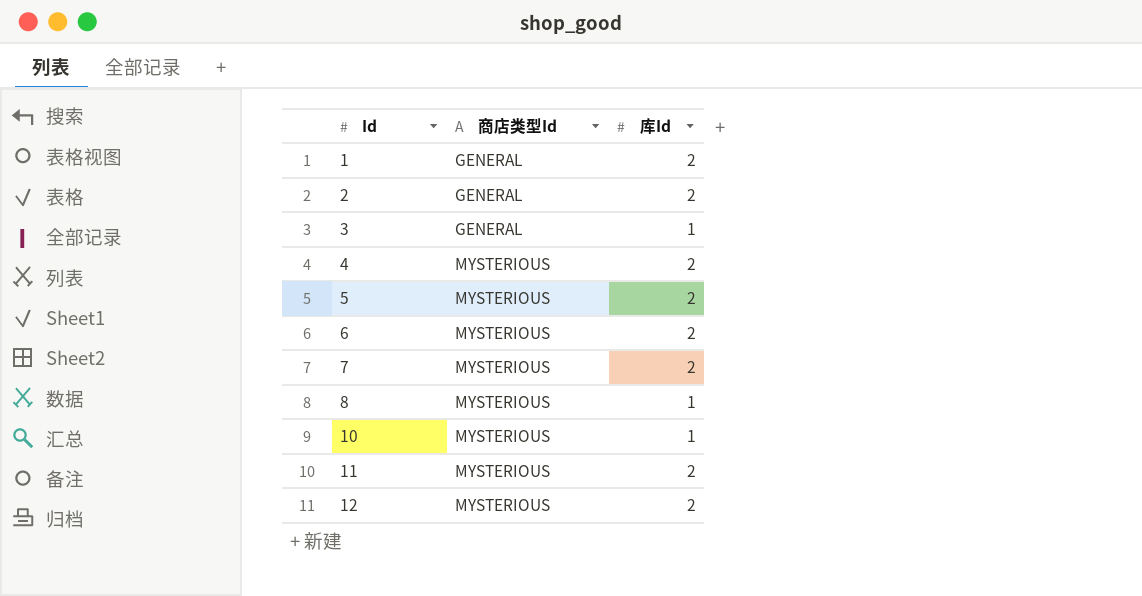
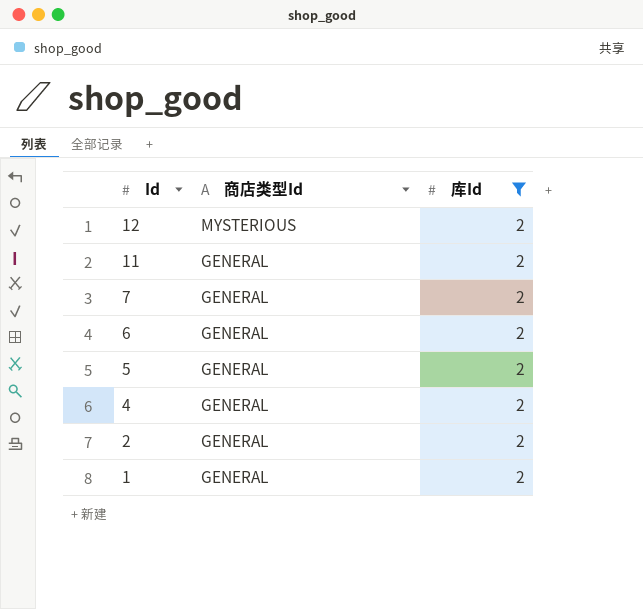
filter: none -> 库Id = 2
row order: Id ascending -> Id descending
11 | 商店类型Id: MYSTERIOUS -> GENERAL
7 | 商店类型Id: MYSTERIOUS -> GENERAL
6 | 商店类型Id: MYSTERIOUS -> GENERAL
5 | 商店类型Id: MYSTERIOUS -> GENERAL
4 | 商店类型Id: MYSTERIOUS -> GENERAL

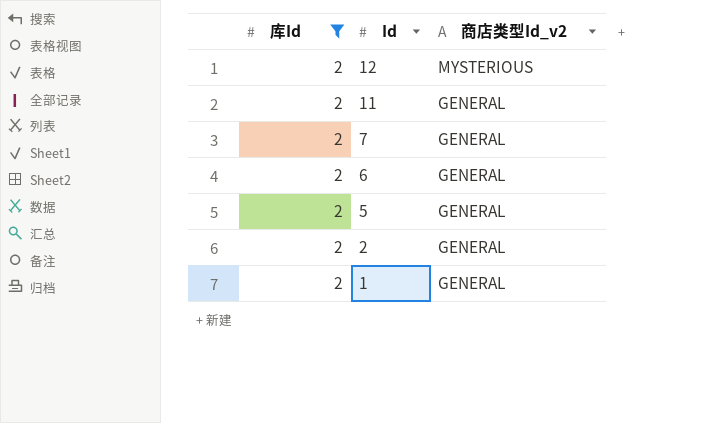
column 库Id | position: 3 -> 1
column name: 商店类型Id -> 商店类型Id_v2
row 4: GENERAL | 2 -> none

